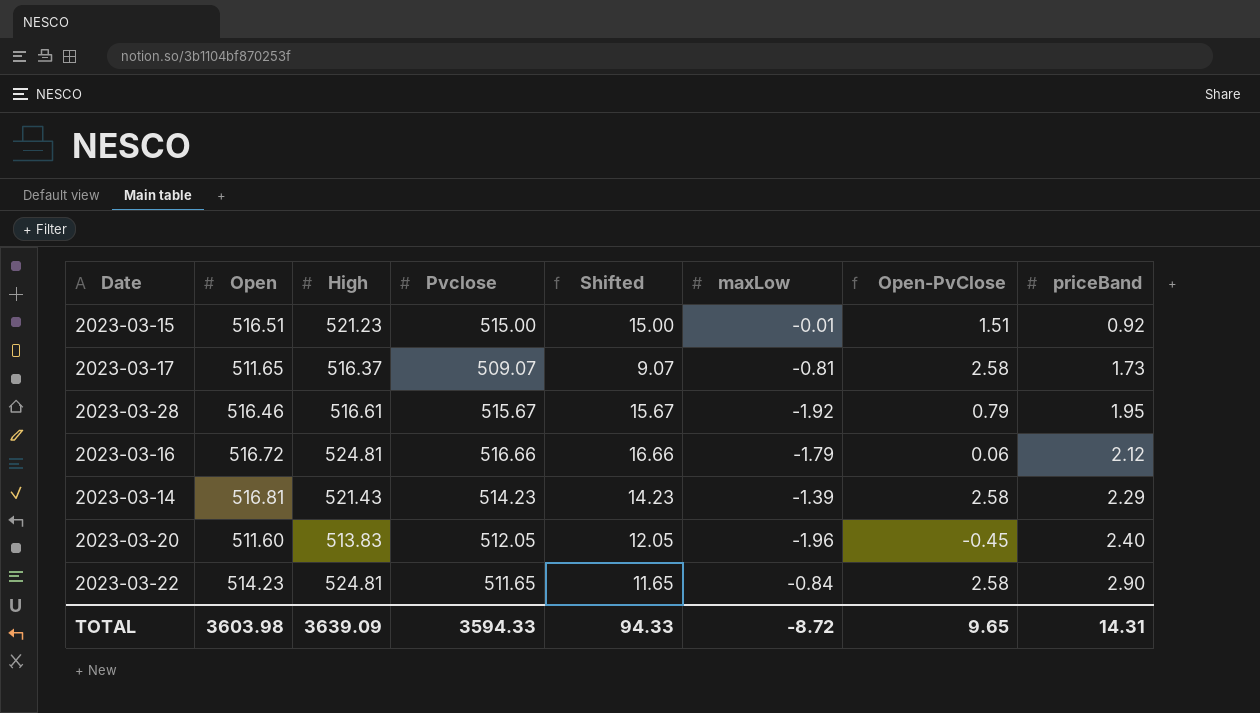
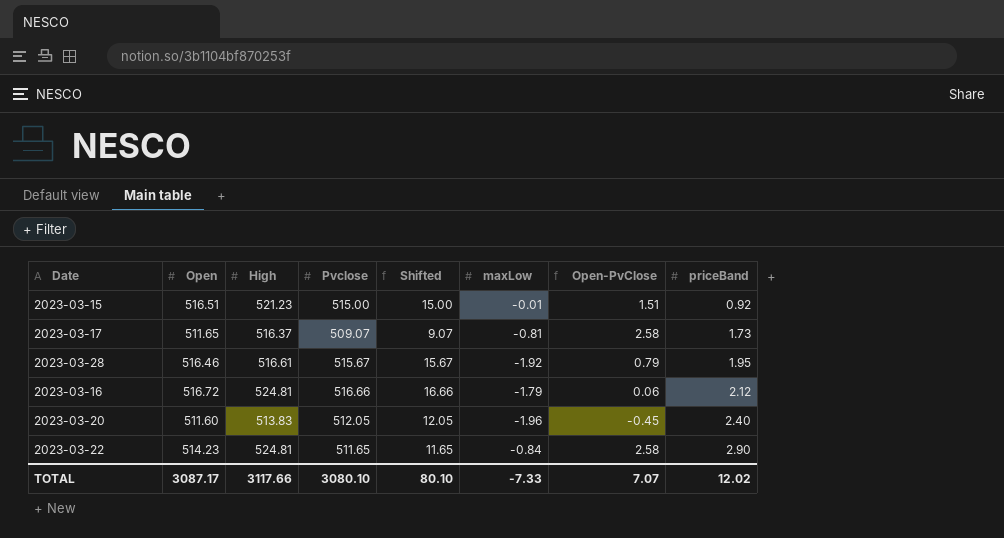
row 2023-03-14: 516.81 | 521.43 | 514.23 | 14.23 | -1.39 | 2.58 | 2.29 -> none
TOTAL | Open: 3603.98 -> 3087.17
TOTAL | High: 3639.09 -> 3117.66
TOTAL | Pvclose: 3594.33 -> 3080.10
TOTAL | Shifted: 94.33 -> 80.10
TOTAL | maxLow: -8.72 -> -7.33
TOTAL | Open-PvClose: 9.65 -> 7.07
TOTAL | priceBand: 14.31 -> 12.02

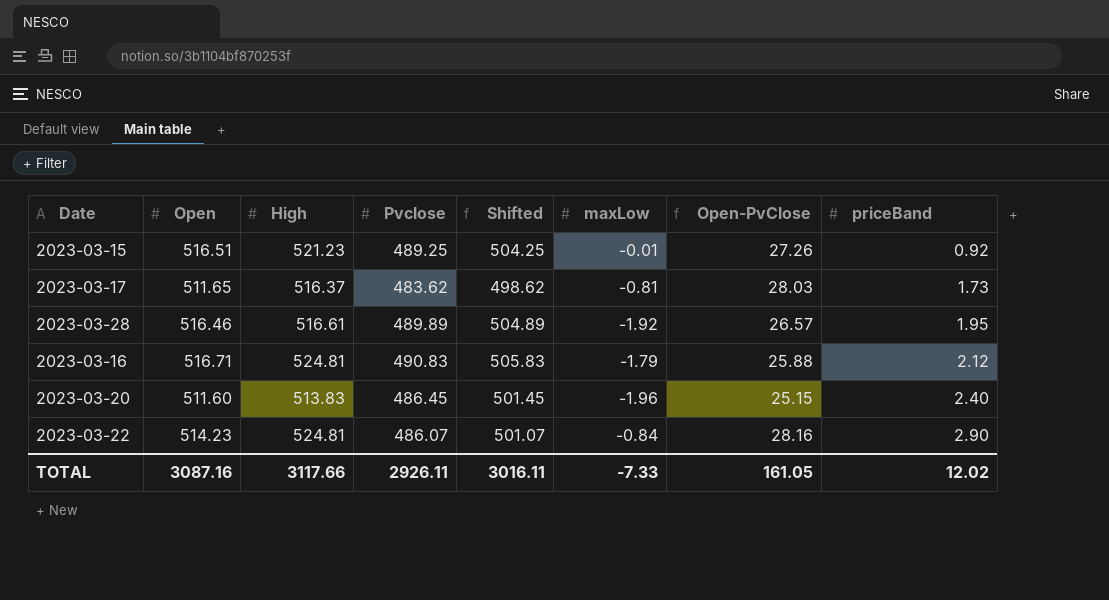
column Shifted | formula: [Pvclose] - 500 -> [Pvclose] + 15
2023-03-15 | Pvclose: 515.00 -> 489.25
2023-03-15 | Open-PvClose: 1.51 -> 27.26
2023-03-17 | Pvclose: 509.07 -> 483.62
2023-03-17 | Open-PvClose: 2.58 -> 28.03
2023-03-28 | Pvclose: 515.67 -> 489.89
2023-03-28 | Open-PvClose: 0.79 -> 26.57
2023-03-16 | Open: 516.72 -> 516.71
2023-03-16 | Pvclose: 516.66 -> 490.83
2023-03-16 | Open-PvClose: 0.06 -> 25.88
2023-03-20 | Pvclose: 512.05 -> 486.45
2023-03-20 | Open-PvClose: -0.45 -> 25.15
2023-03-22 | Pvclose: 511.65 -> 486.07
2023-03-22 | Open-PvClose: 2.58 -> 28.16
TOTAL | Open: 3087.17 -> 3087.16
TOTAL | Pvclose: 3080.10 -> 2926.11
TOTAL | Shifted: 80.10 -> 3016.11
TOTAL | Open-PvClose: 7.07 -> 161.05

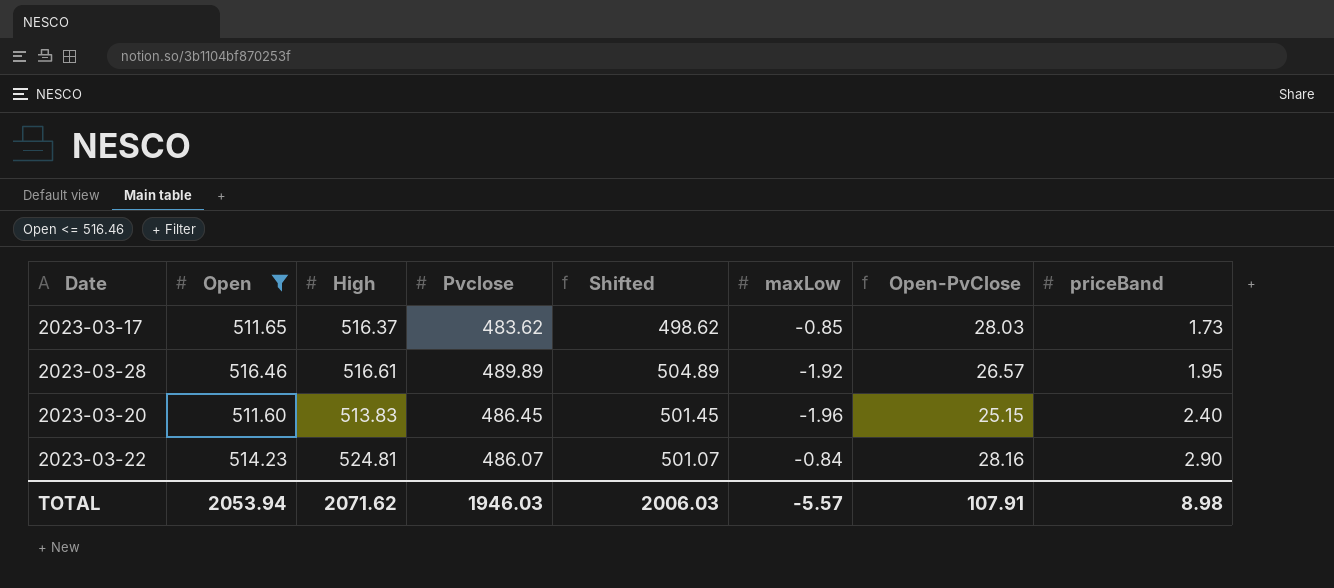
filter: none -> Open <= 516.46
2023-03-17 | maxLow: -0.81 -> -0.85
TOTAL | Open: 3087.16 -> 2053.94
TOTAL | High: 3117.66 -> 2071.62
TOTAL | Pvclose: 2926.11 -> 1946.03
TOTAL | Shifted: 3016.11 -> 2006.03
TOTAL | maxLow: -7.33 -> -5.57
TOTAL | Open-PvClose: 161.05 -> 107.91
TOTAL | priceBand: 12.02 -> 8.98

